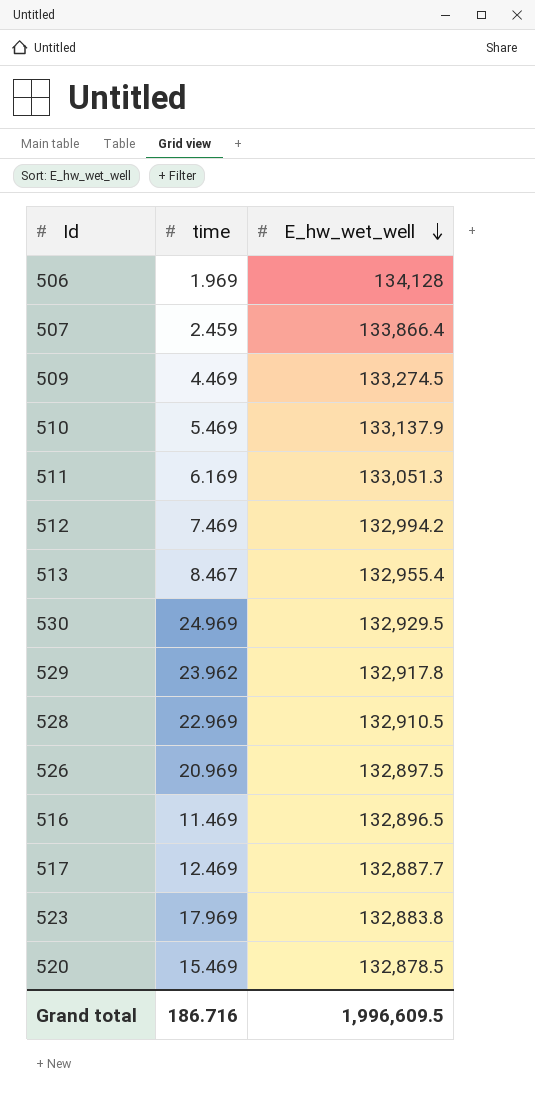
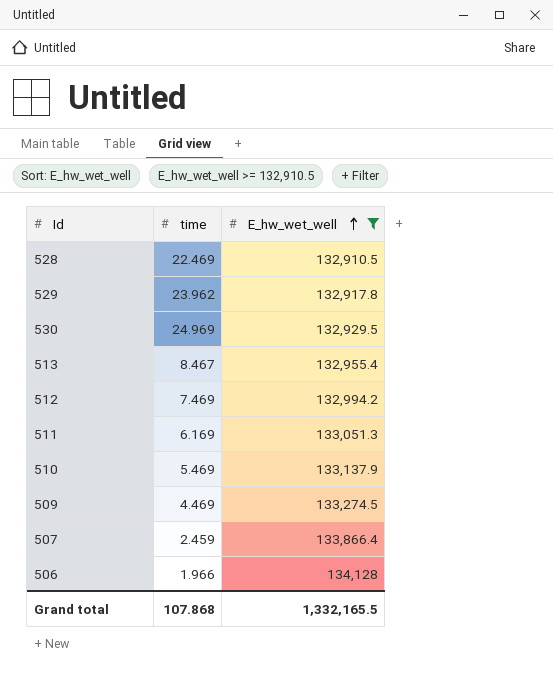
filter: none -> E_hw_wet_well >= 132,910.5
row order: E_hw_wet_well descending -> E_hw_wet_well ascending
528 | time: 22.969 -> 22.469
506 | time: 1.969 -> 1.966
Grand total | time: 186.716 -> 107.868
Grand total | E_hw_wet_well: 1,996,609.5 -> 1,332,165.5

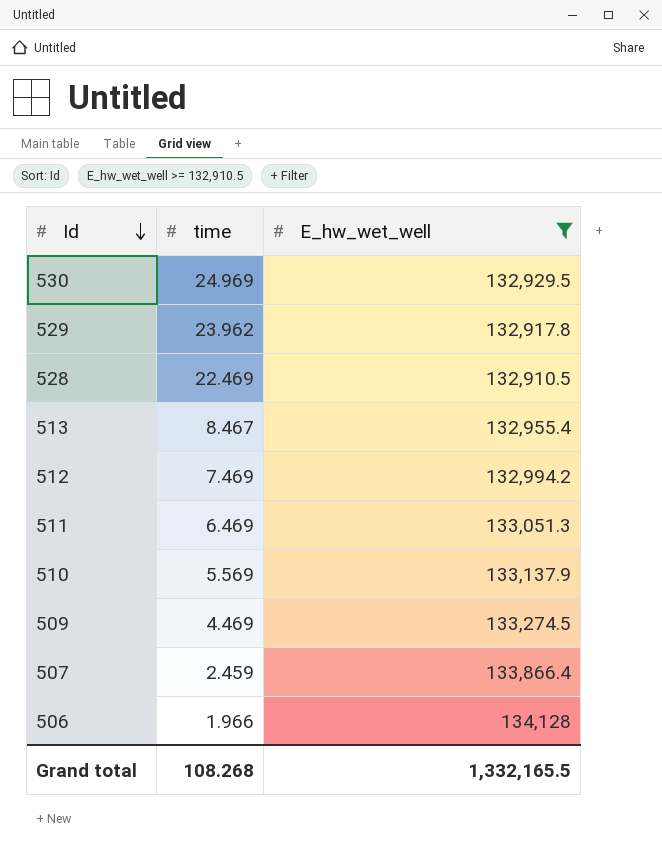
row order: E_hw_wet_well ascending -> Id descending
511 | time: 6.169 -> 6.469
510 | time: 5.469 -> 5.569
Grand total | time: 107.868 -> 108.268

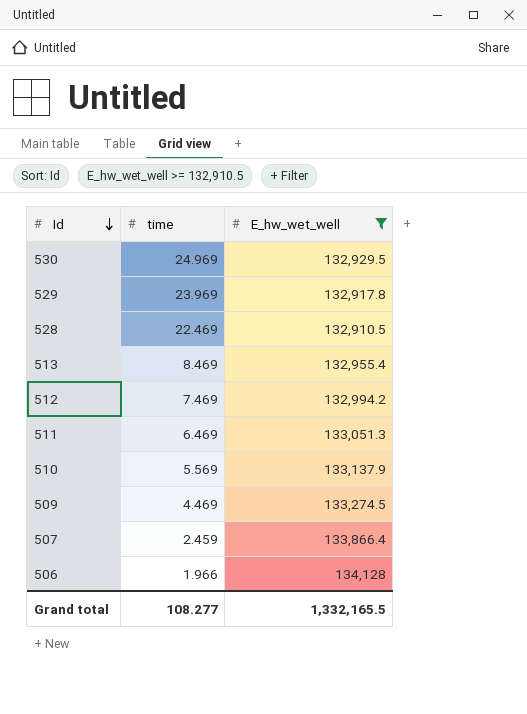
529 | time: 23.962 -> 23.969
513 | time: 8.467 -> 8.469
Grand total | time: 108.268 -> 108.277

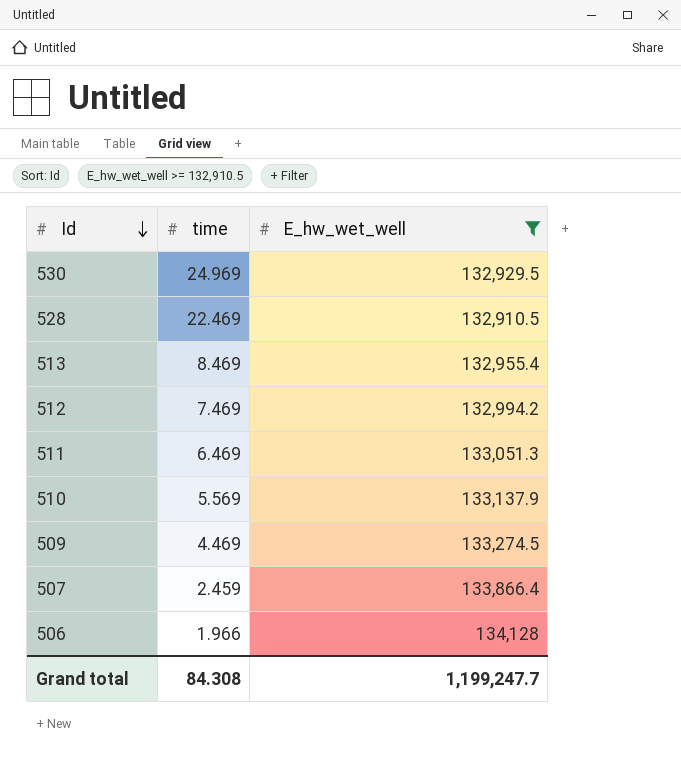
row 529: 23.969 | 132,917.8 -> none
Grand total | time: 108.277 -> 84.308
Grand total | E_hw_wet_well: 1,332,165.5 -> 1,199,247.7

